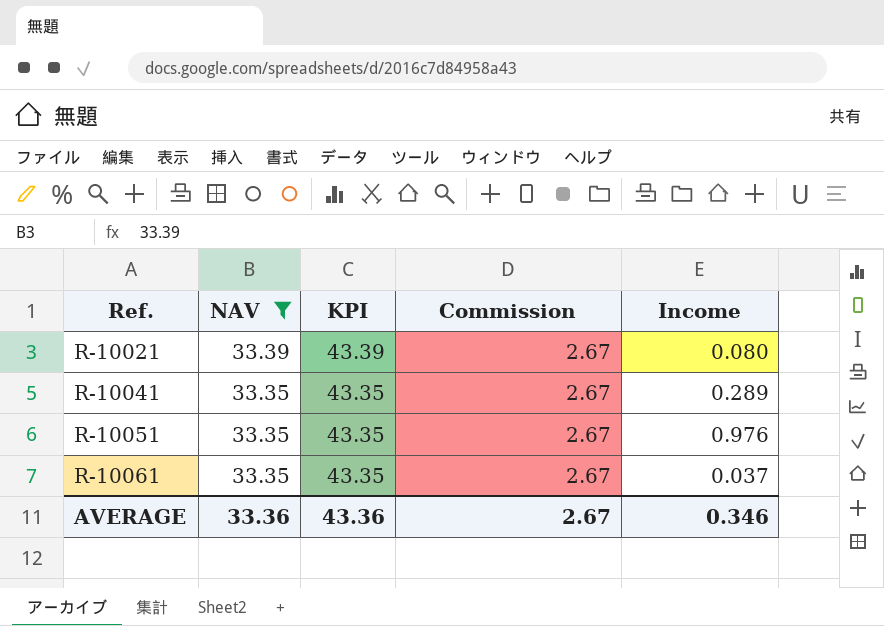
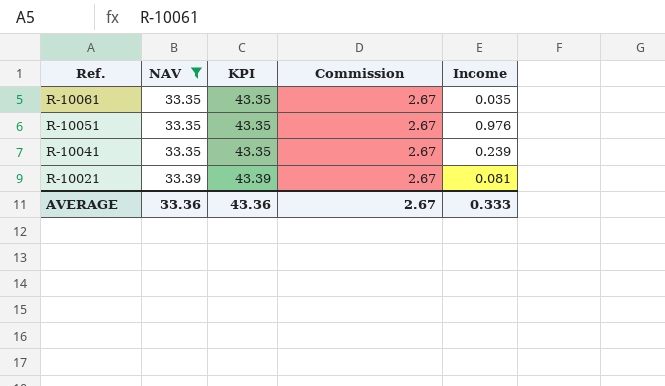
row order: Ref. ascending -> Ref. descending
R-10061 | Income: 0.037 -> 0.035
R-10041 | Income: 0.289 -> 0.239
R-10021 | Income: 0.080 -> 0.081
AVERAGE | Income: 0.346 -> 0.333

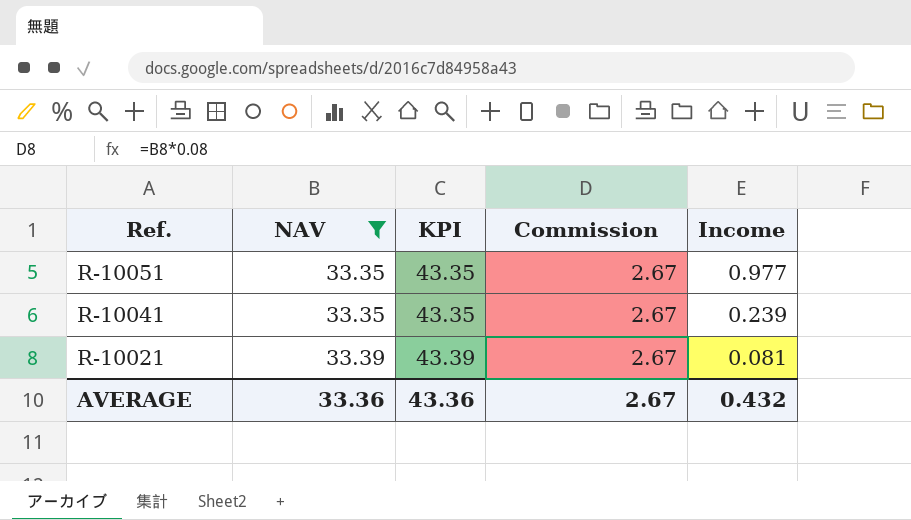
row R-10061: 33.35 | 43.35 | 2.67 | 0.035 -> none
R-10051 | Income: 0.976 -> 0.977
AVERAGE | Income: 0.333 -> 0.432

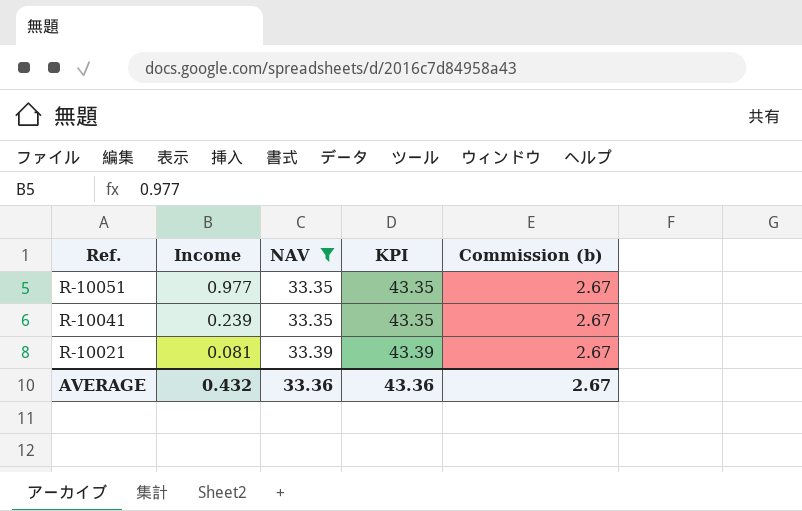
column Income | position: 5 -> 2
column name: Commission -> Commission (b)

